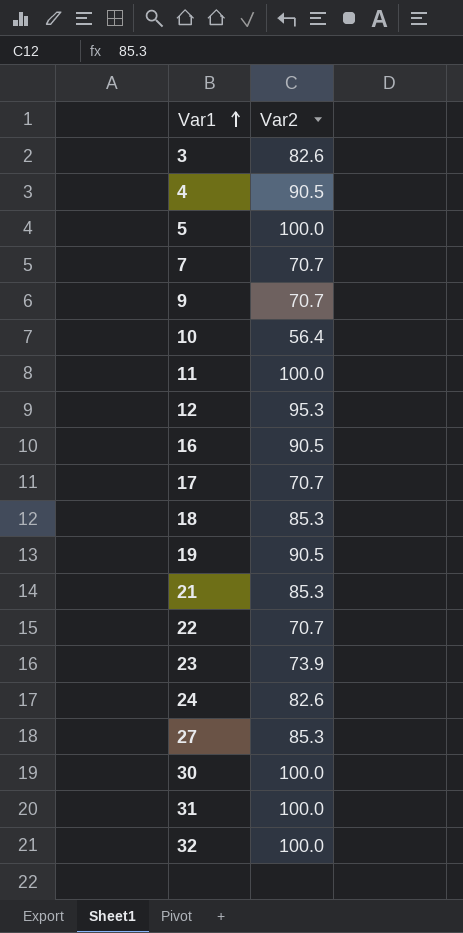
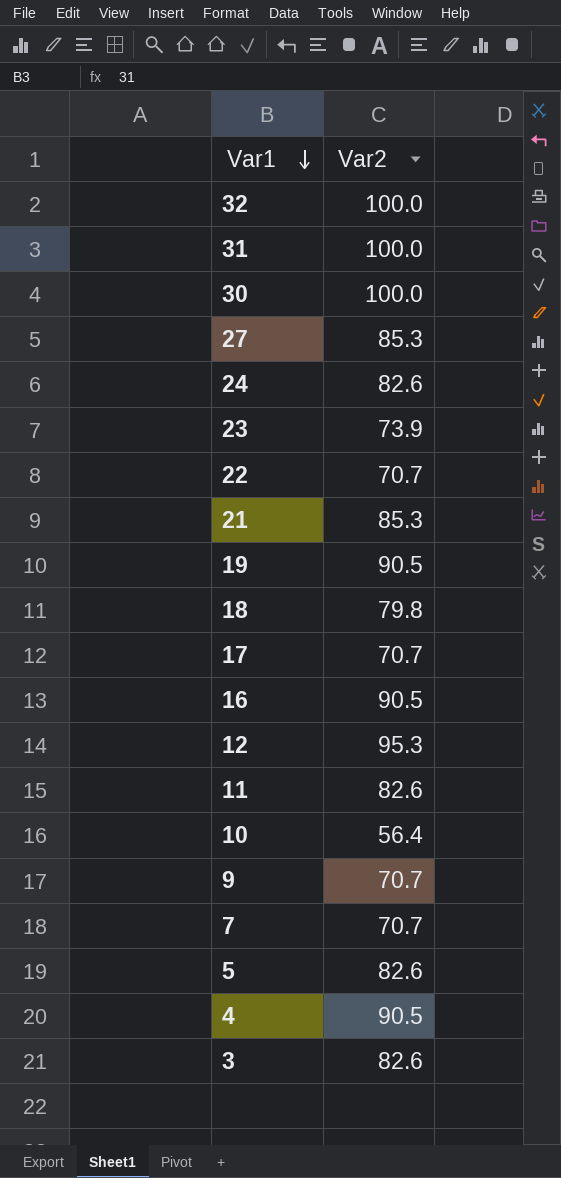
row order: Var1 ascending -> Var1 descending
18 | Var2: 85.3 -> 79.8
11 | Var2: 100.0 -> 82.6
5 | Var2: 100.0 -> 82.6

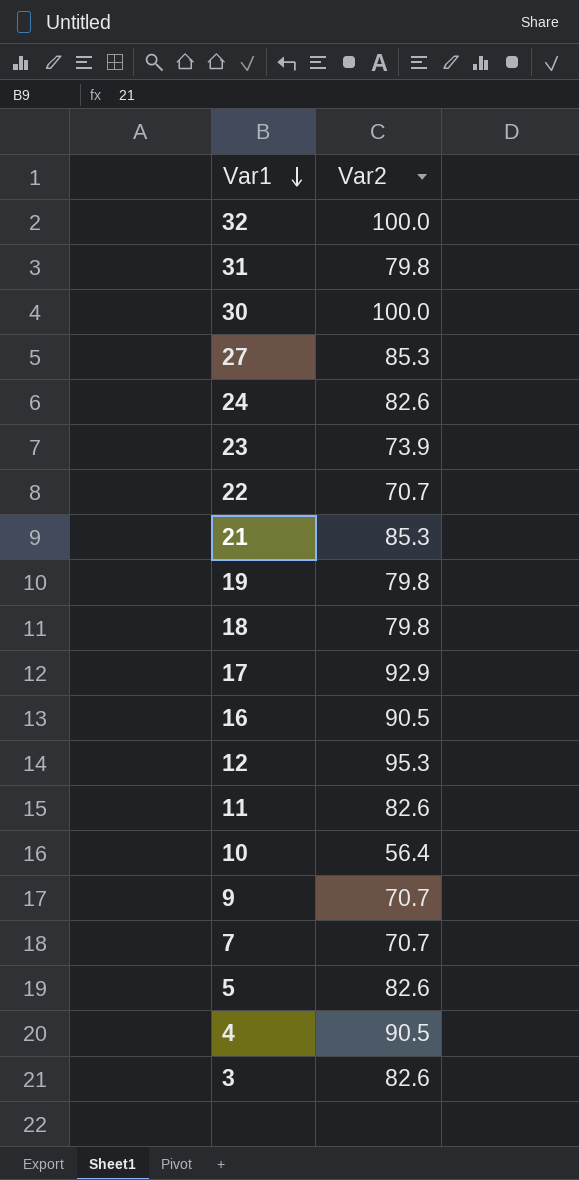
31 | Var2: 100.0 -> 79.8
19 | Var2: 90.5 -> 79.8
17 | Var2: 70.7 -> 92.9

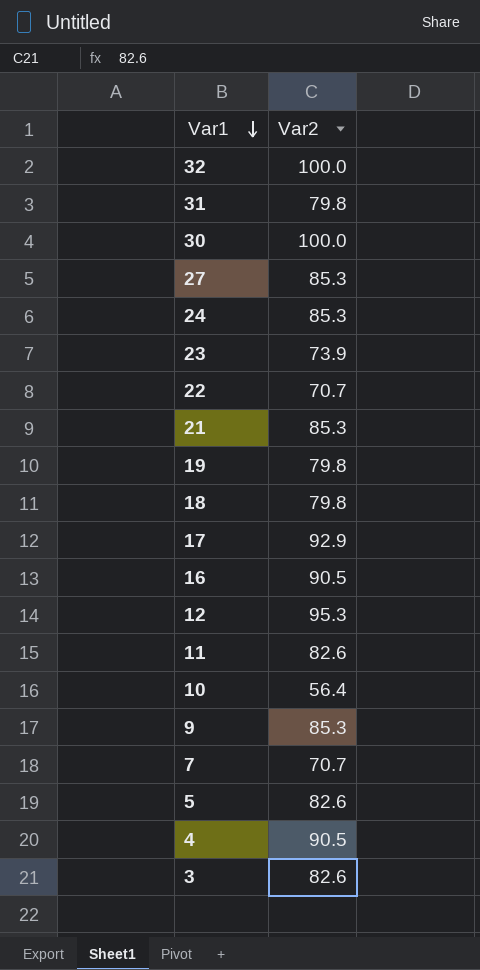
24 | Var2: 82.6 -> 85.3
9 | Var2: 70.7 -> 85.3

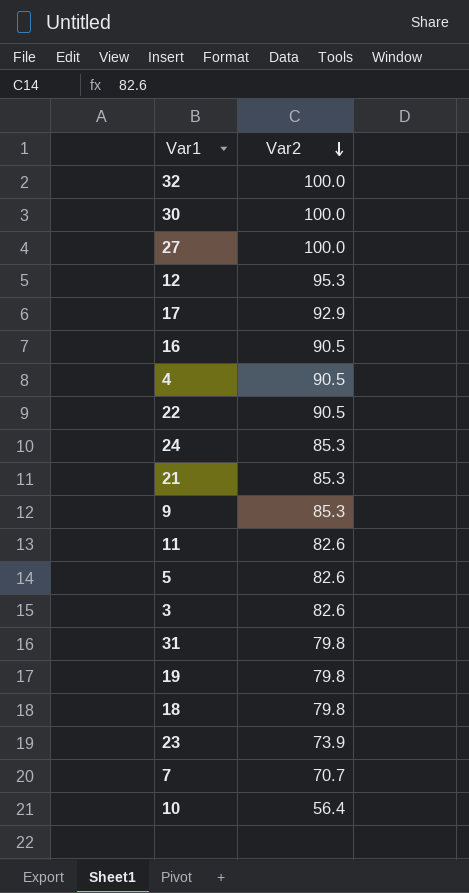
row order: Var1 descending -> Var2 descending
27 | Var2: 85.3 -> 100.0
22 | Var2: 70.7 -> 90.5

